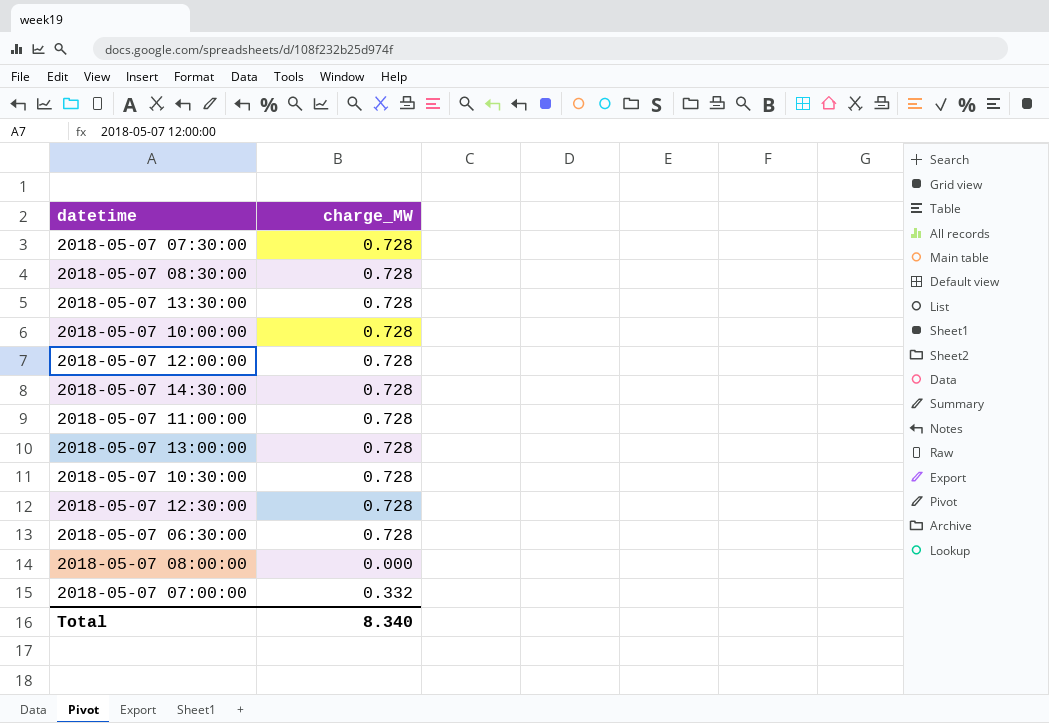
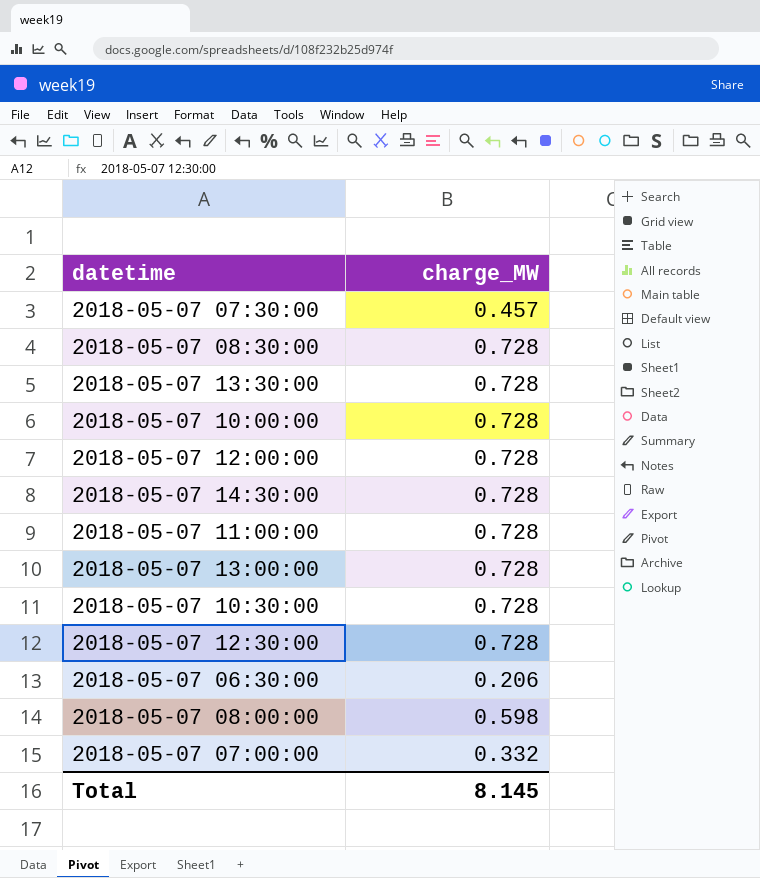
2018-05-07 07:30:00 | charge_MW: 0.728 -> 0.457
2018-05-07 06:30:00 | charge_MW: 0.728 -> 0.206
2018-05-07 08:00:00 | charge_MW: 0.000 -> 0.598
Total | charge_MW: 8.340 -> 8.145

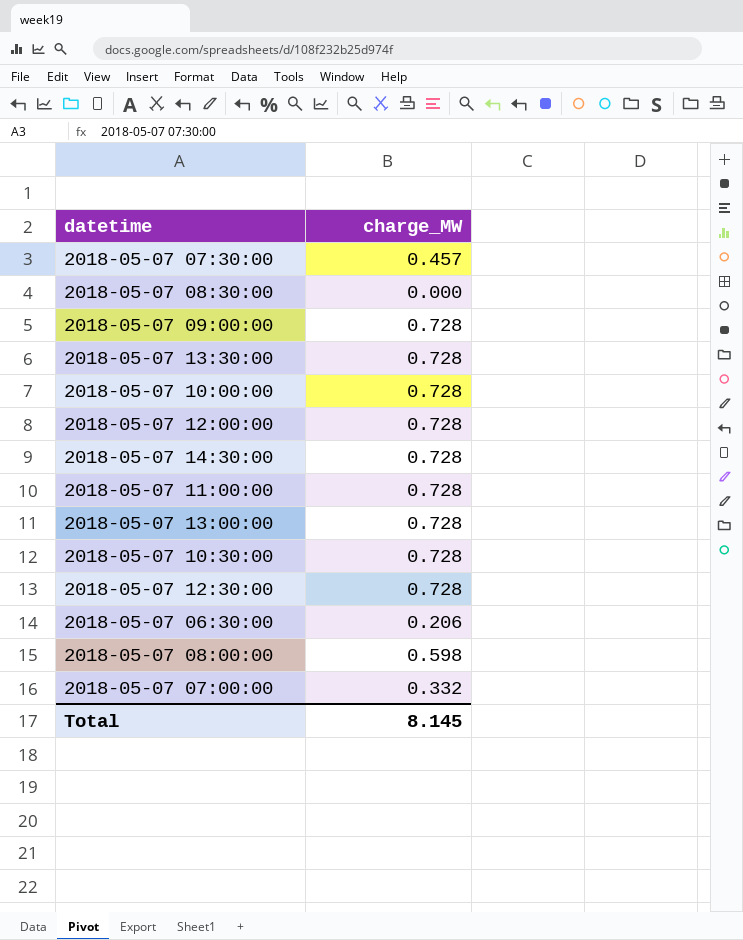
2018-05-07 08:30:00 | charge_MW: 0.728 -> 0.000
row 2018-05-07 09:00:00: none -> 0.728

